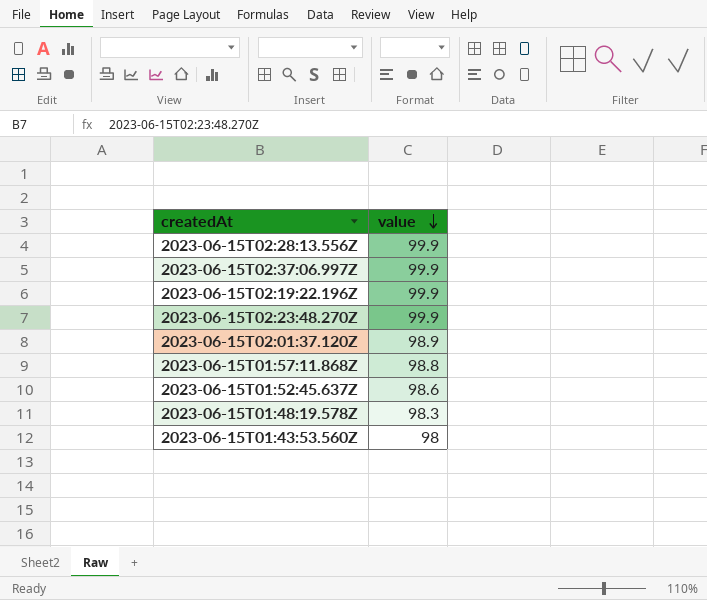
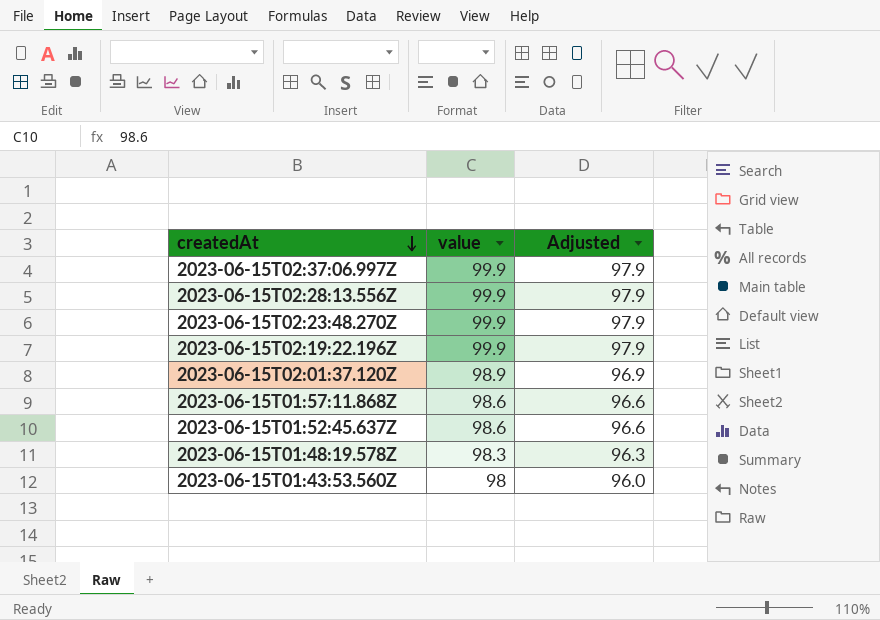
row order: value descending -> createdAt descending
column Adjusted | formula: none -> [value] - 2
2023-06-15T01:57:11.868Z | value: 98.8 -> 98.6

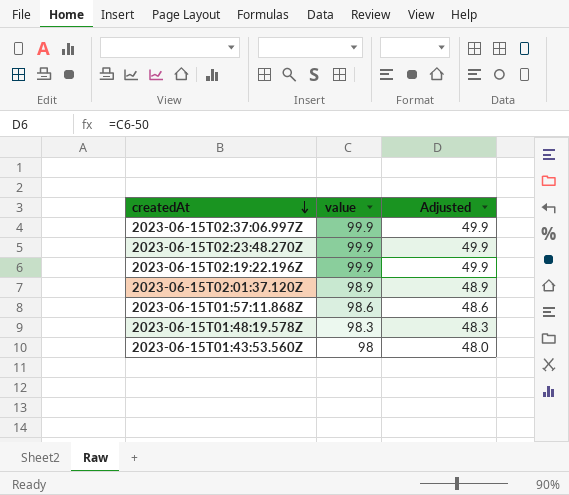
column Adjusted | formula: [value] - 2 -> [value] - 50
row 2023-06-15T02:28:13.556Z: 99.9 | 97.9 -> none
row 2023-06-15T01:52:45.637Z: 98.6 | 96.6 -> none

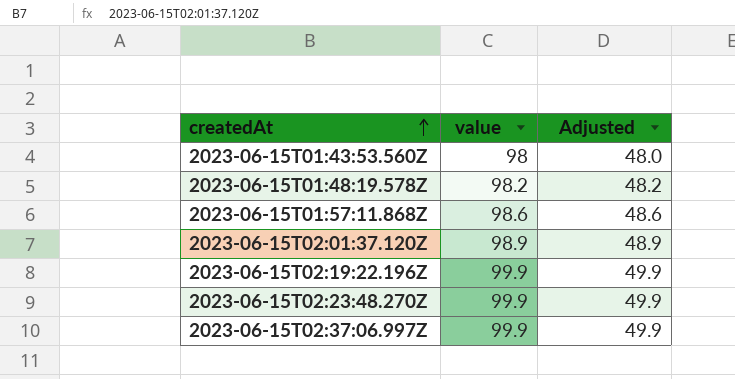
row order: createdAt descending -> createdAt ascending
2023-06-15T01:48:19.578Z | value: 98.3 -> 98.2
2023-06-15T01:48:19.578Z | Adjusted: 48.3 -> 48.2

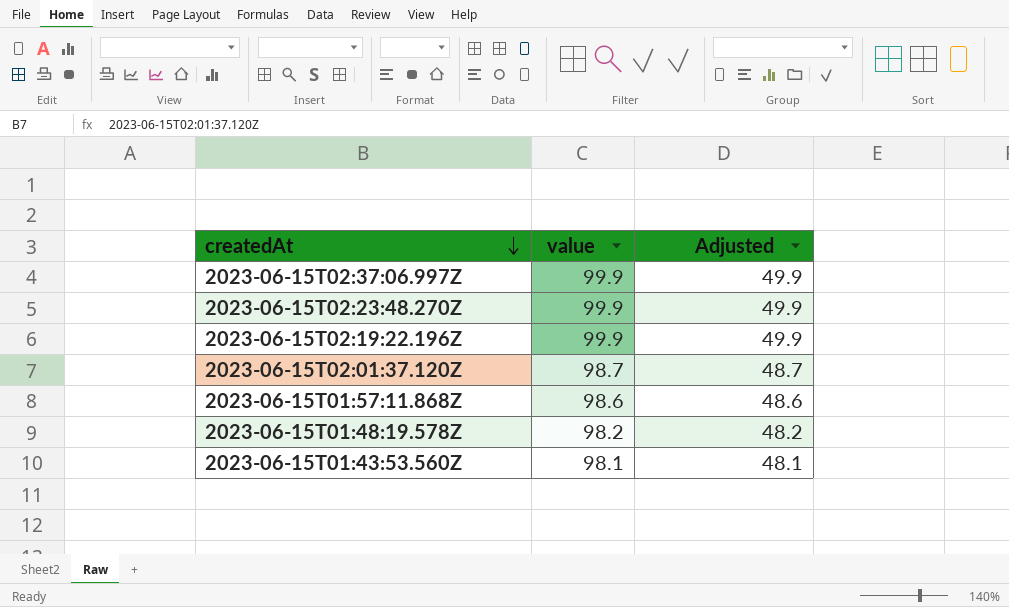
row order: createdAt ascending -> createdAt descending
2023-06-15T02:01:37.120Z | value: 98.9 -> 98.7
2023-06-15T02:01:37.120Z | Adjusted: 48.9 -> 48.7
2023-06-15T01:43:53.560Z | value: 98 -> 98.1
2023-06-15T01:43:53.560Z | Adjusted: 48.0 -> 48.1

